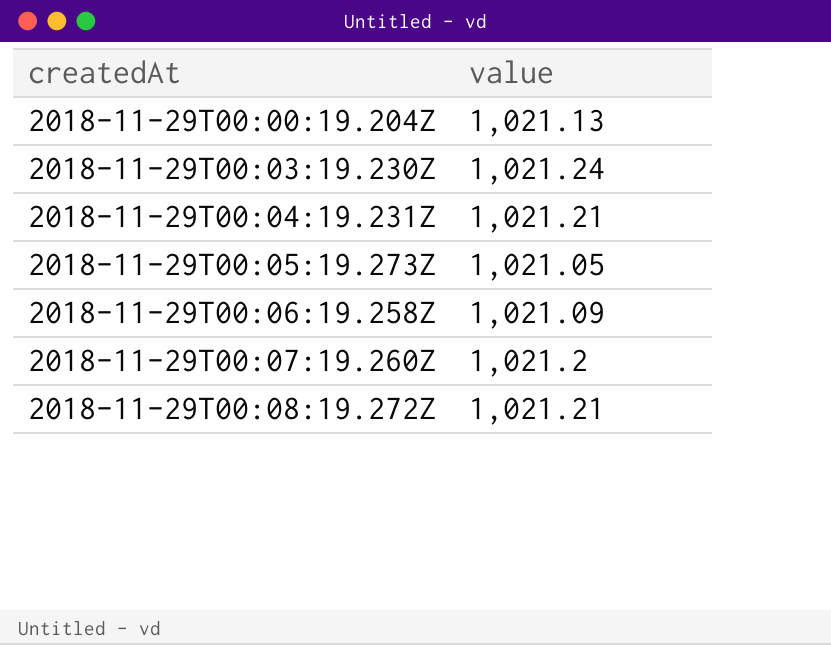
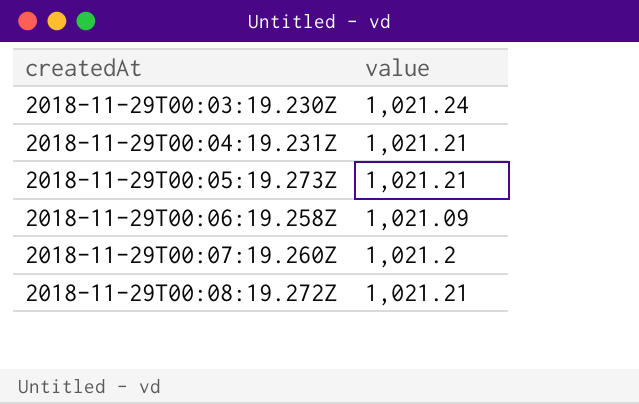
row 2018-11-29T00:00:19.204Z: 1,021.13 -> none
2018-11-29T00:05:19.273Z | value: 1,021.05 -> 1,021.21

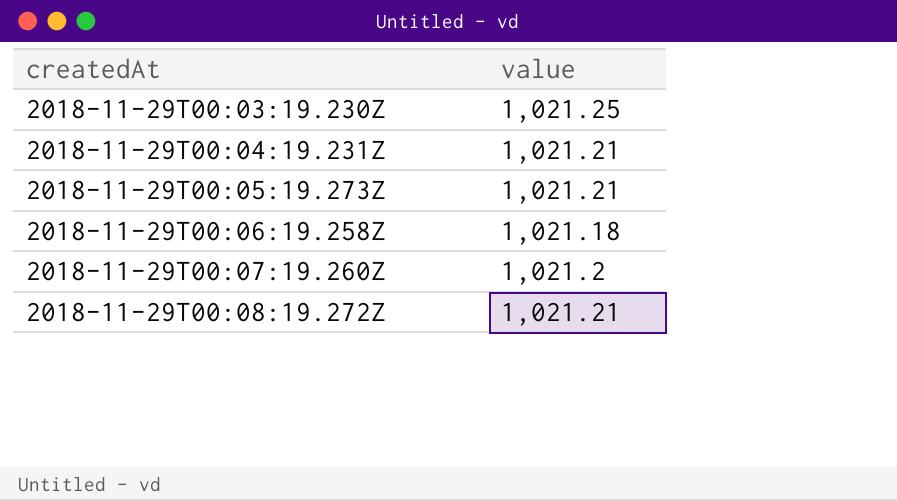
2018-11-29T00:03:19.230Z | value: 1,021.24 -> 1,021.25
2018-11-29T00:06:19.258Z | value: 1,021.09 -> 1,021.18

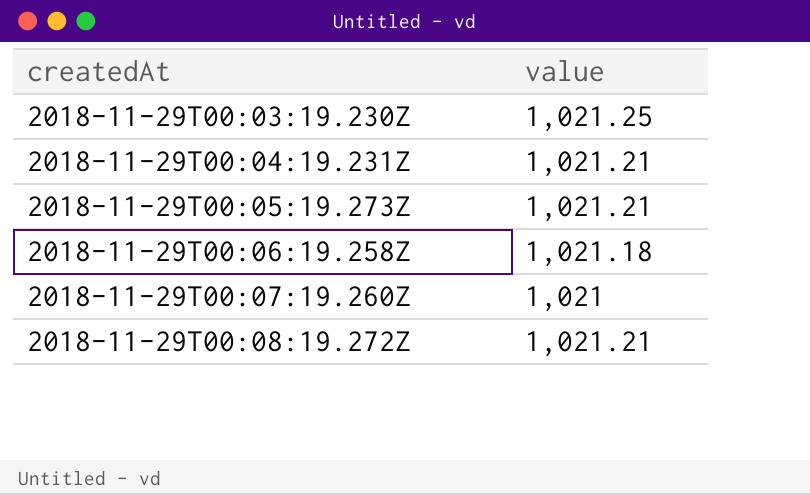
2018-11-29T00:07:19.260Z | value: 1,021.2 -> 1,021

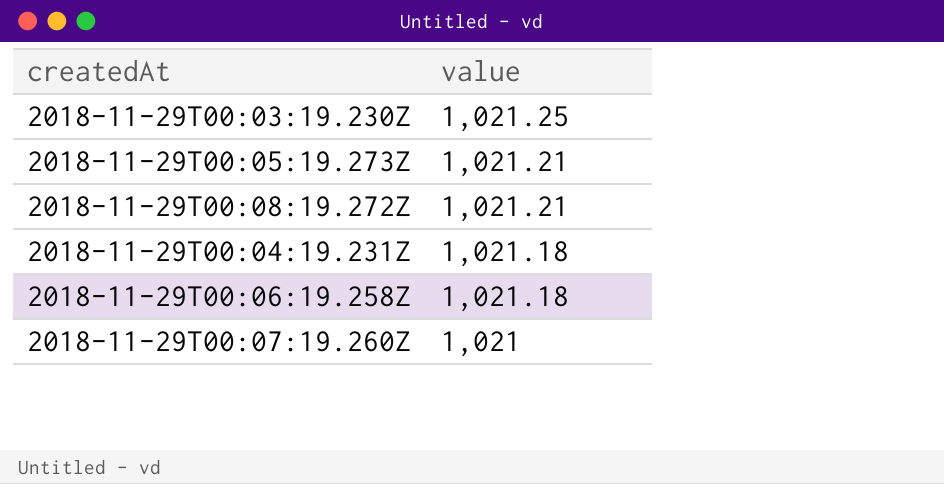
row order: createdAt ascending -> value descending
2018-11-29T00:04:19.231Z | value: 1,021.21 -> 1,021.18

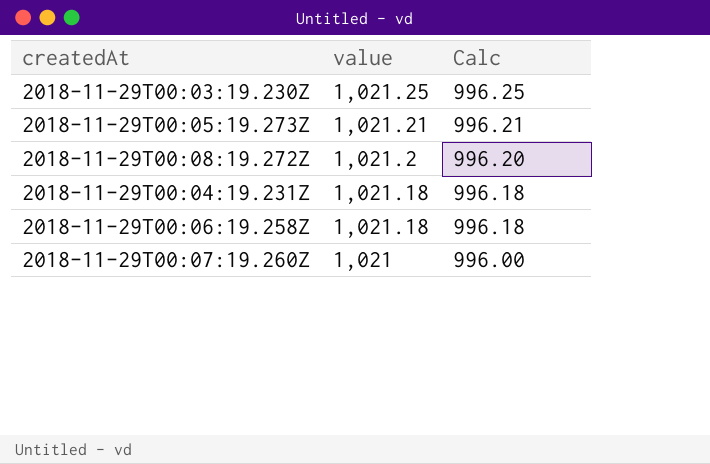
column Calc | formula: none -> [value] - 25
2018-11-29T00:08:19.272Z | value: 1,021.21 -> 1,021.2

